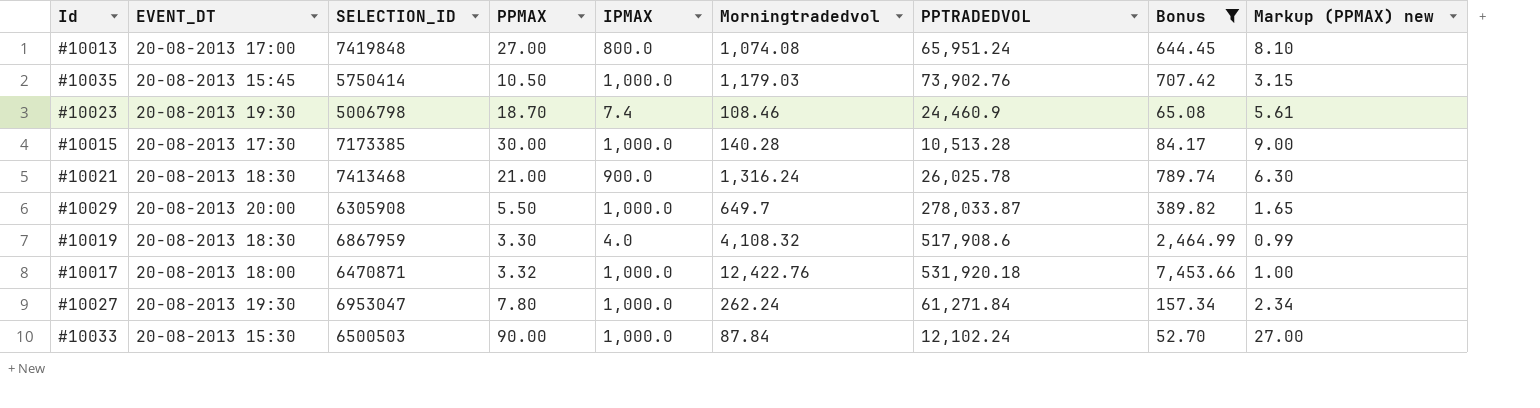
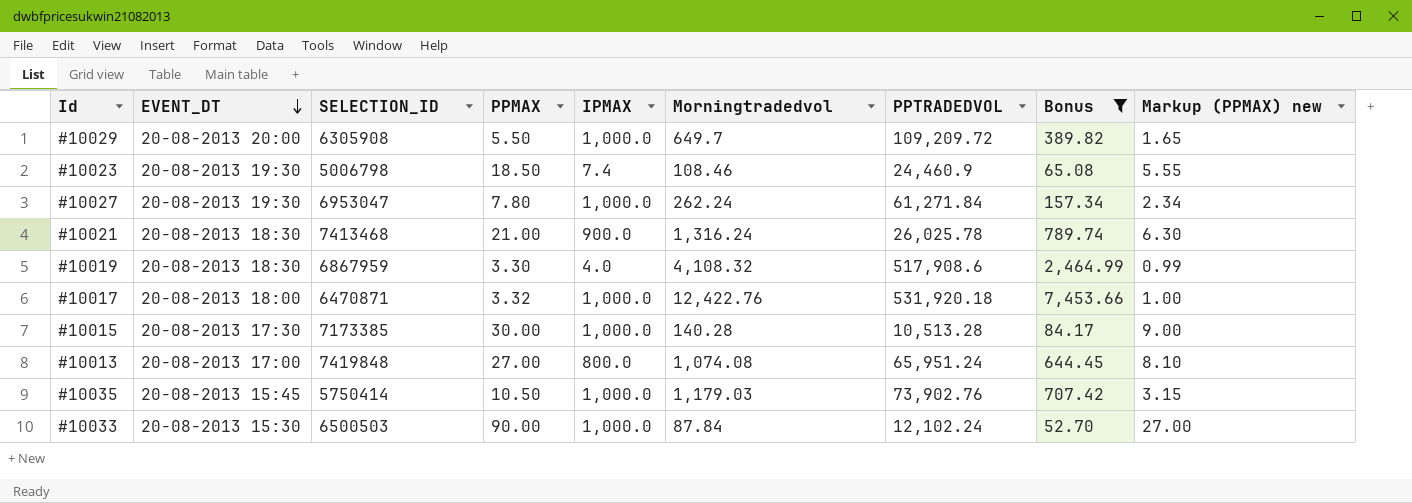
row order: none -> EVENT_DT descending
#10029 | PPTRADEDVOL: 278,033.87 -> 109,209.72
#10023 | PPMAX: 18.70 -> 18.50
#10023 | Markup (PPMAX) new: 5.61 -> 5.55

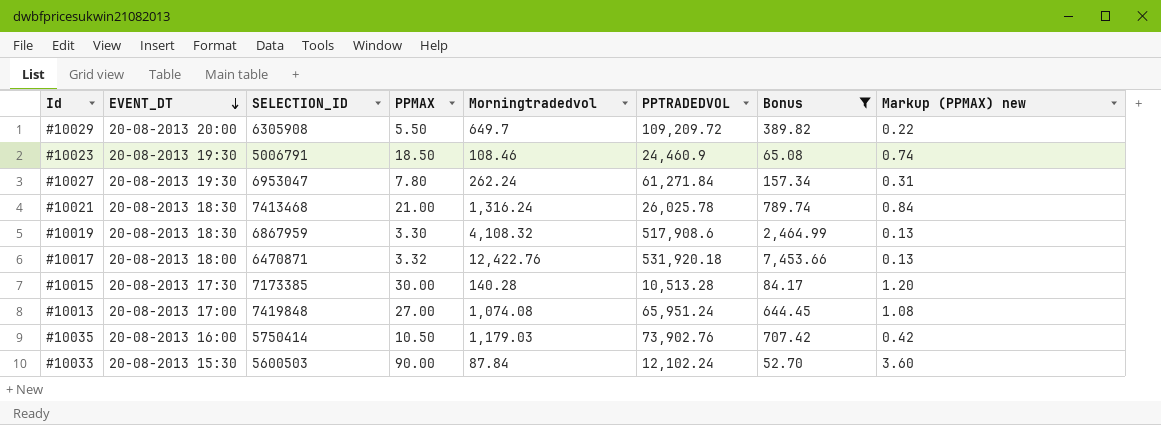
column IPMAX | position: 5 -> none
column Markup (PPMAX) new | formula: [PPMAX] * 0.3 -> [PPMAX] * 0.04
#10023 | SELECTION_ID: 5006798 -> 5006791
#10035 | EVENT_DT: 20-08-2013 15:45 -> 20-08-2013 16:00
#10033 | SELECTION_ID: 6500503 -> 5600503

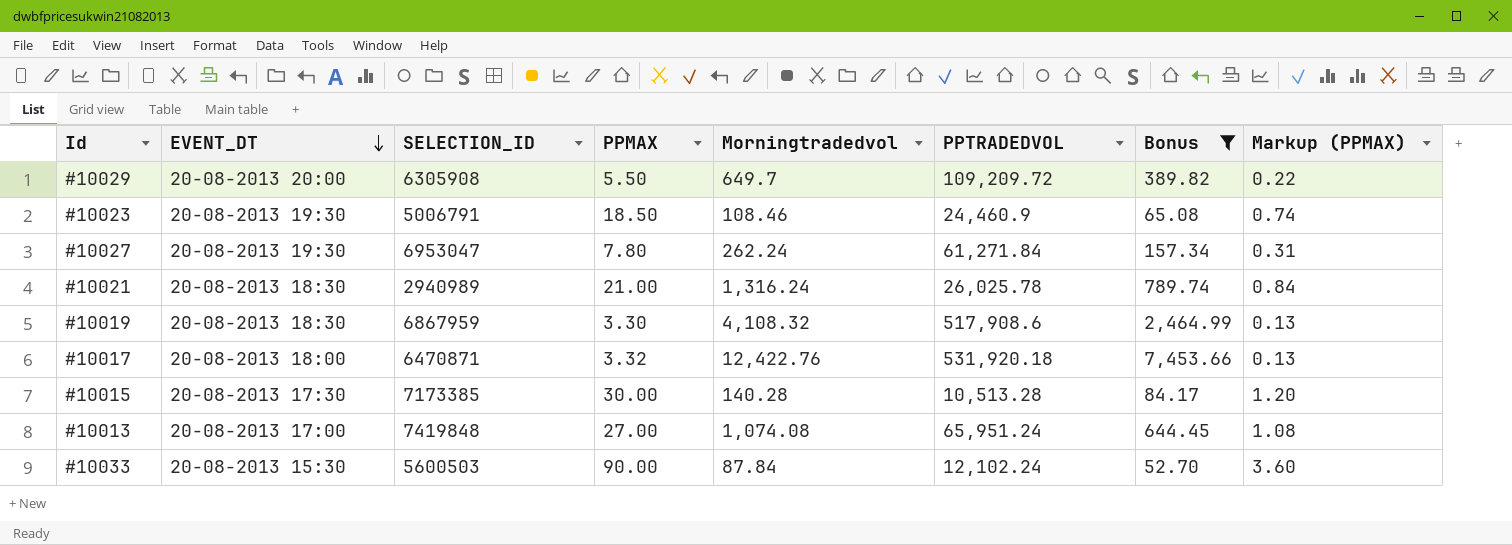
column name: Markup (PPMAX) new -> Markup (PPMAX)
row #10035: 20-08-2013 16:00 | 5750414 | 10.50 | 1,179.03 | 73,902.76 | 707.42 | 0.42 -> none
#10021 | SELECTION_ID: 7413468 -> 2940989

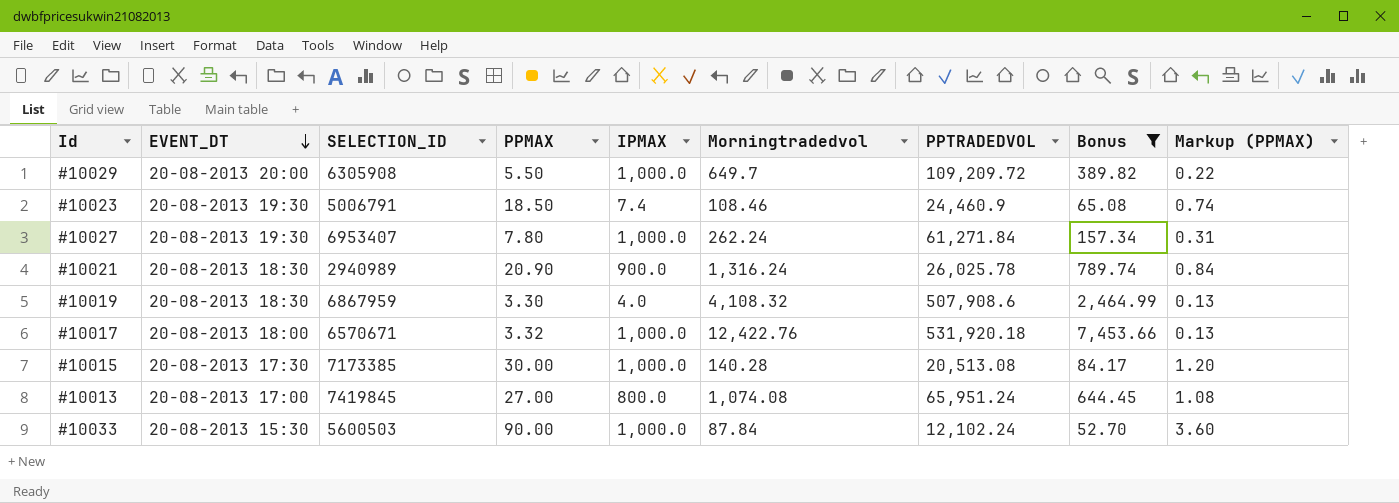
column IPMAX | position: none -> 5
#10027 | SELECTION_ID: 6953047 -> 6953407
#10021 | PPMAX: 21.00 -> 20.90
#10019 | PPTRADEDVOL: 517,908.6 -> 507,908.6
#10017 | SELECTION_ID: 6470871 -> 6570671
#10015 | PPTRADEDVOL: 10,513.28 -> 20,513.08
#10013 | SELECTION_ID: 7419848 -> 7419845

